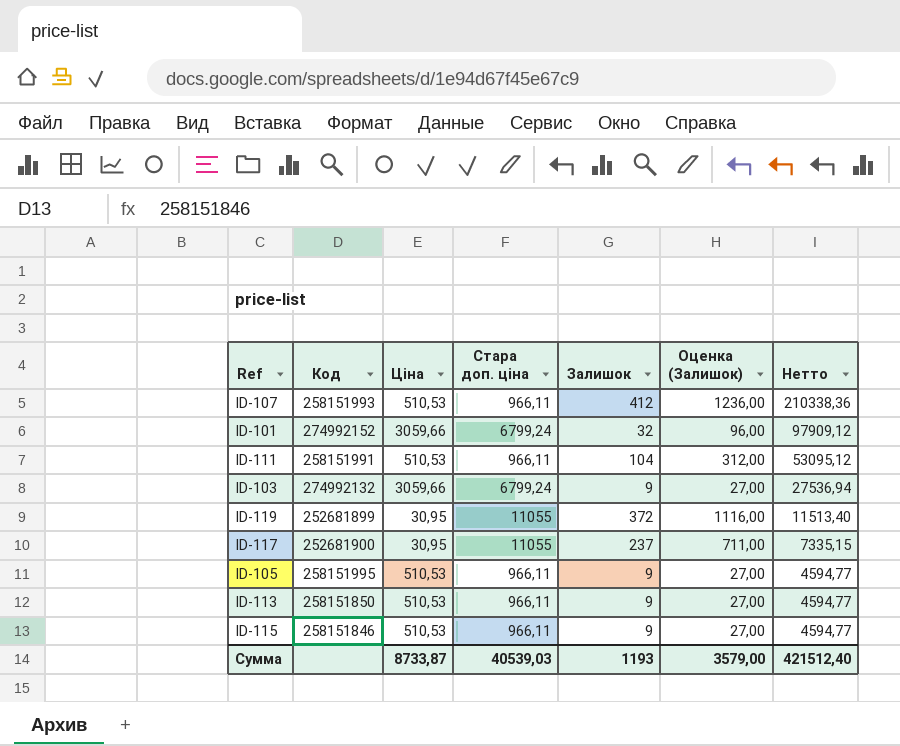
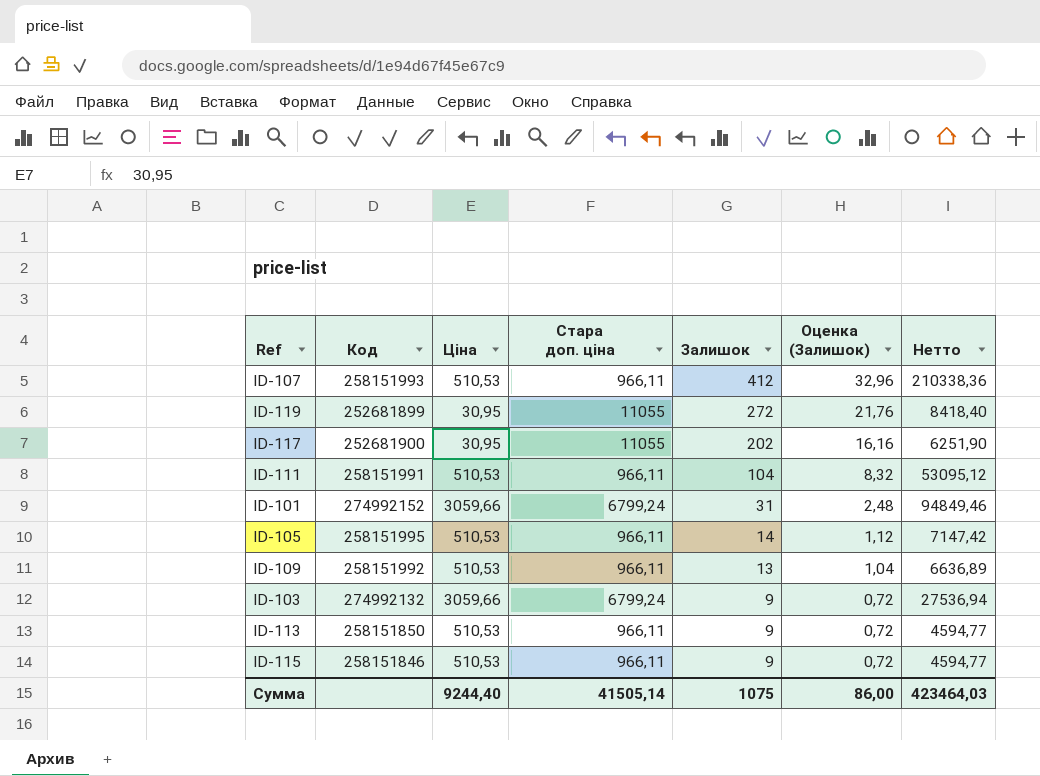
row order: Нетто descending -> Залишок descending
column Оценка (Залишок) | formula: [Залишок] * 3 -> [Залишок] * 0,08
ID-119 | Залишок: 372 -> 272
ID-119 | Нетто: 11513,40 -> 8418,40
ID-117 | Залишок: 237 -> 202
ID-117 | Нетто: 7335,15 -> 6251,90
ID-101 | Залишок: 32 -> 31
ID-101 | Нетто: 97909,12 -> 94849,46
ID-105 | Залишок: 9 -> 14
ID-105 | Нетто: 4594,77 -> 7147,42
row ID-109: none -> 258151992 | 510,53 | 966,11 | 13 | 1,04 | 6636,89
Сумма | Ціна: 8733,87 -> 9244,40
Сумма | Стара доп. ціна: 40539,03 -> 41505,14
Сумма | Залишок: 1193 -> 1075
Сумма | Оценка (Залишок): 3579,00 -> 86,00
Сумма | Нетто: 421512,40 -> 423464,03

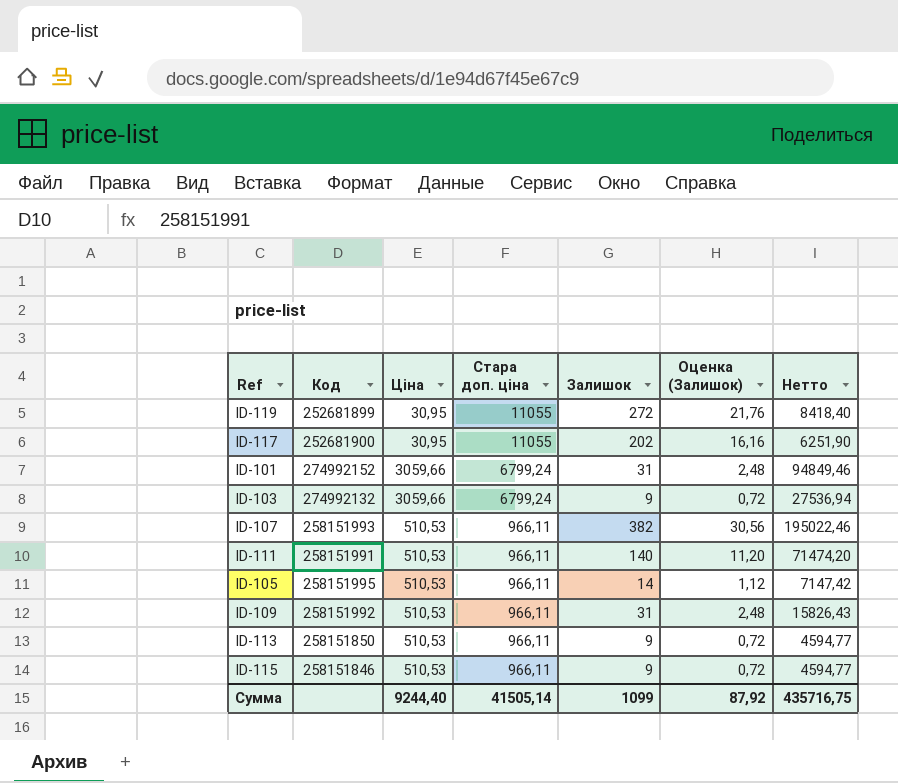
row order: Залишок descending -> Стара доп. ціна descending
ID-107 | Залишок: 412 -> 382
ID-107 | Оценка (Залишок): 32,96 -> 30,56
ID-107 | Нетто: 210338,36 -> 195022,46
ID-111 | Залишок: 104 -> 140
ID-111 | Оценка (Залишок): 8,32 -> 11,20
ID-111 | Нетто: 53095,12 -> 71474,20
ID-109 | Залишок: 13 -> 31
ID-109 | Оценка (Залишок): 1,04 -> 2,48
ID-109 | Нетто: 6636,89 -> 15826,43
Сумма | Залишок: 1075 -> 1099
Сумма | Оценка (Залишок): 86,00 -> 87,92
Сумма | Нетто: 423464,03 -> 435716,75

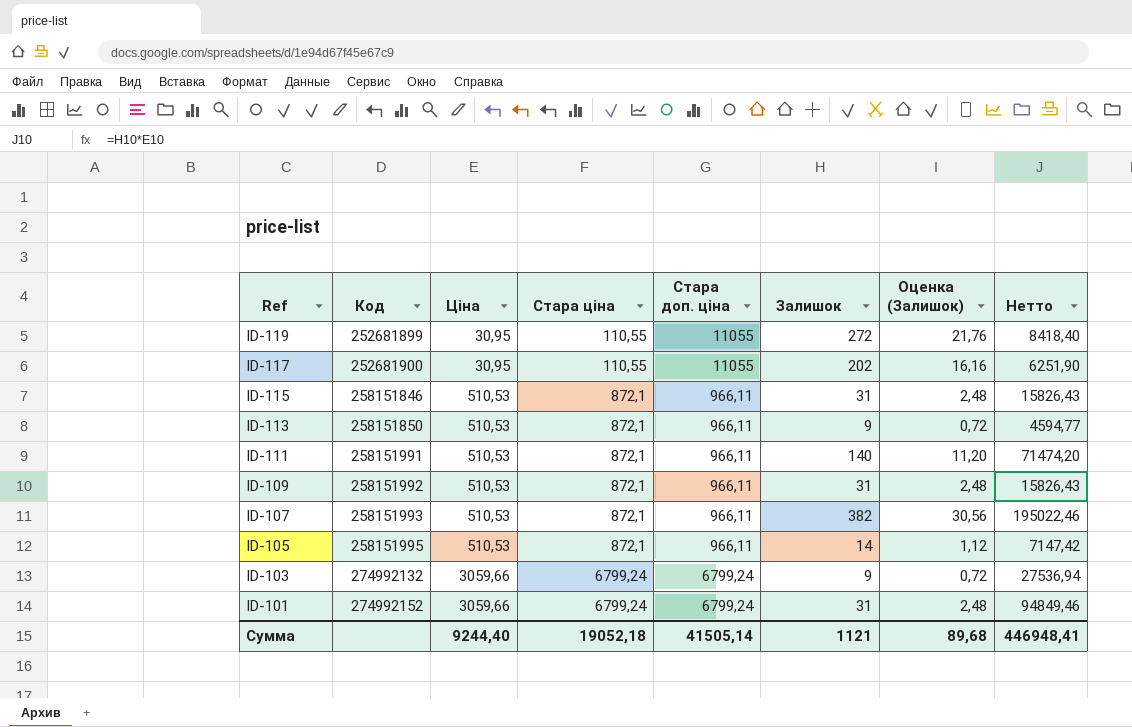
row order: Стара доп. ціна descending -> Ref descending
column Стара ціна | position: none -> 4
ID-115 | Залишок: 9 -> 31
ID-115 | Оценка (Залишок): 0,72 -> 2,48
ID-115 | Нетто: 4594,77 -> 15826,43
Сумма | Залишок: 1099 -> 1121
Сумма | Оценка (Залишок): 87,92 -> 89,68
Сумма | Нетто: 435716,75 -> 446948,41

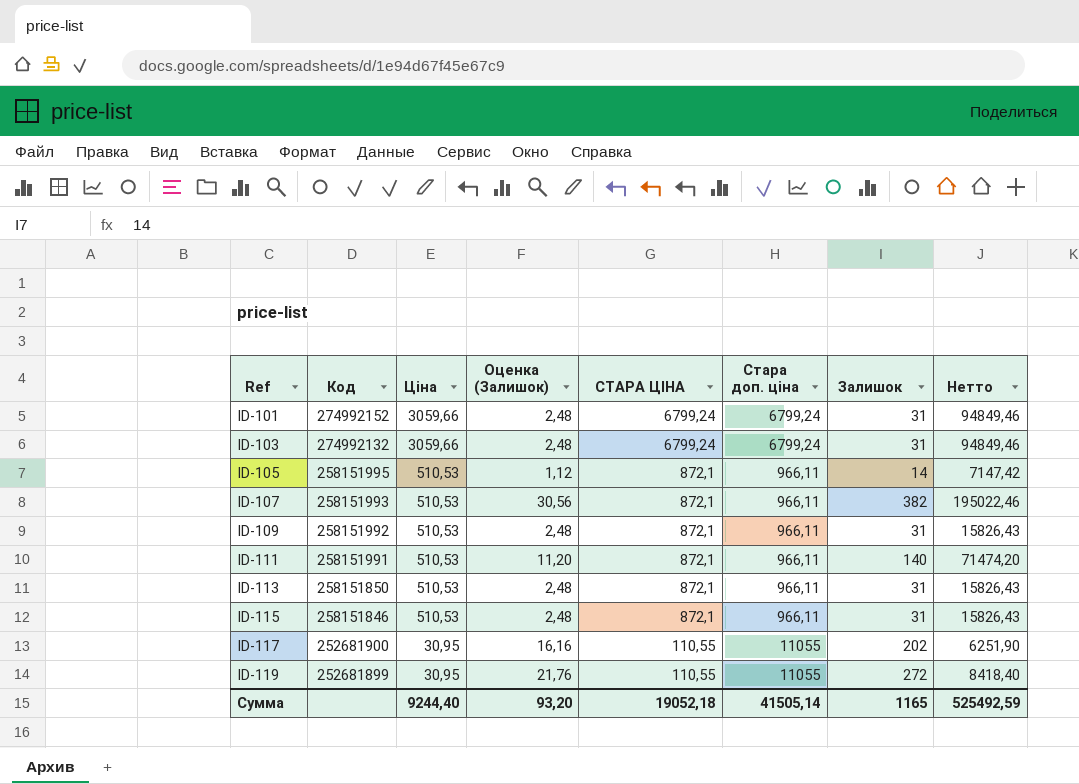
row order: Ref descending -> Ref ascending
column Оценка (Залишок) | position: 7 -> 4
column name: Стара ціна -> СТАРА ЦІНА
ID-103 | Оценка (Залишок): 0,72 -> 2,48
ID-103 | Залишок: 9 -> 31
ID-103 | Нетто: 27536,94 -> 94849,46
ID-113 | Оценка (Залишок): 0,72 -> 2,48
ID-113 | Залишок: 9 -> 31
ID-113 | Нетто: 4594,77 -> 15826,43
Сумма | Оценка (Залишок): 89,68 -> 93,20
Сумма | Залишок: 1121 -> 1165
Сумма | Нетто: 446948,41 -> 525492,59

